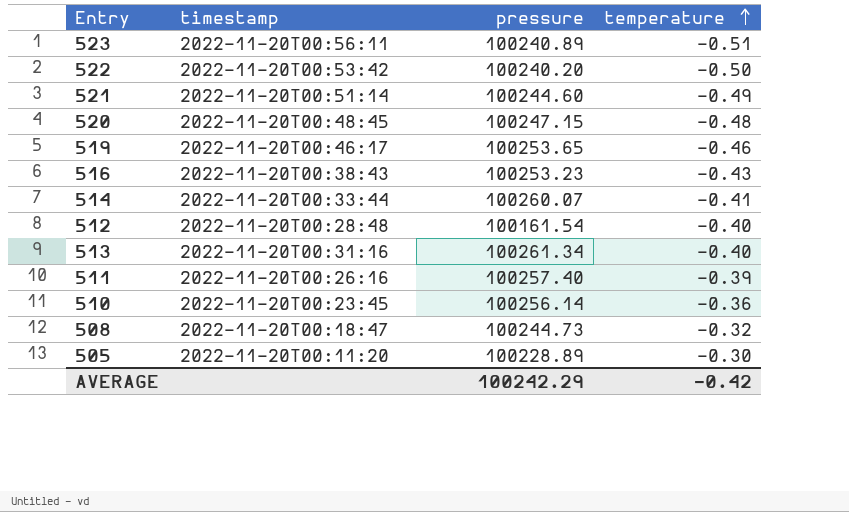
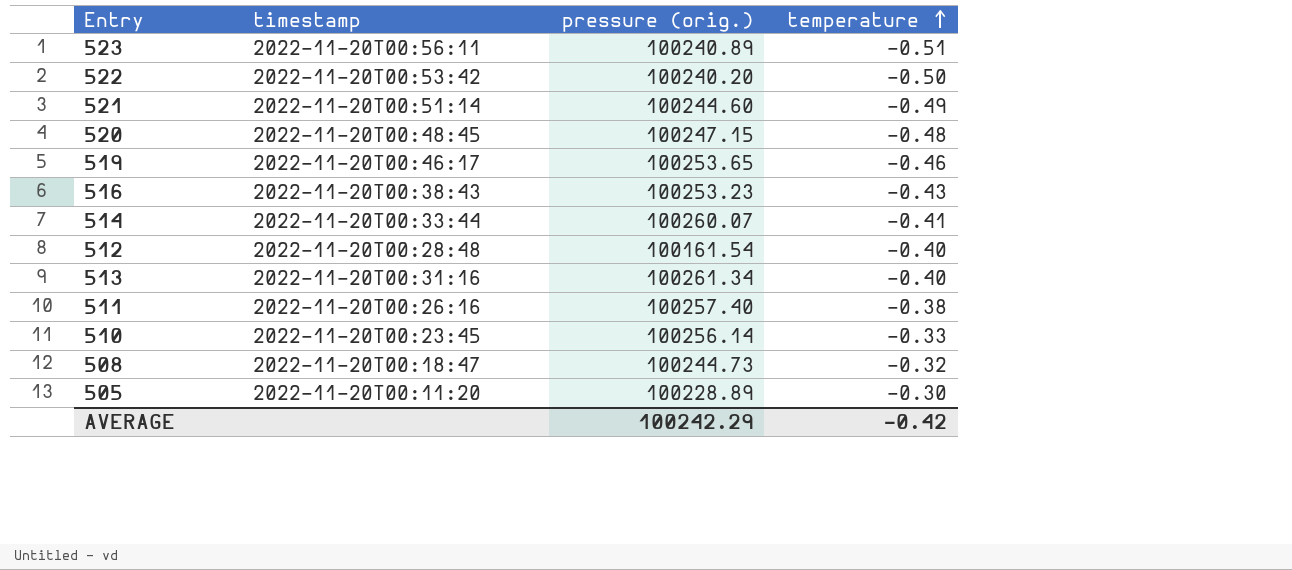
column name: pressure -> pressure (orig.)
511 | temperature: -0.39 -> -0.38
510 | temperature: -0.36 -> -0.33

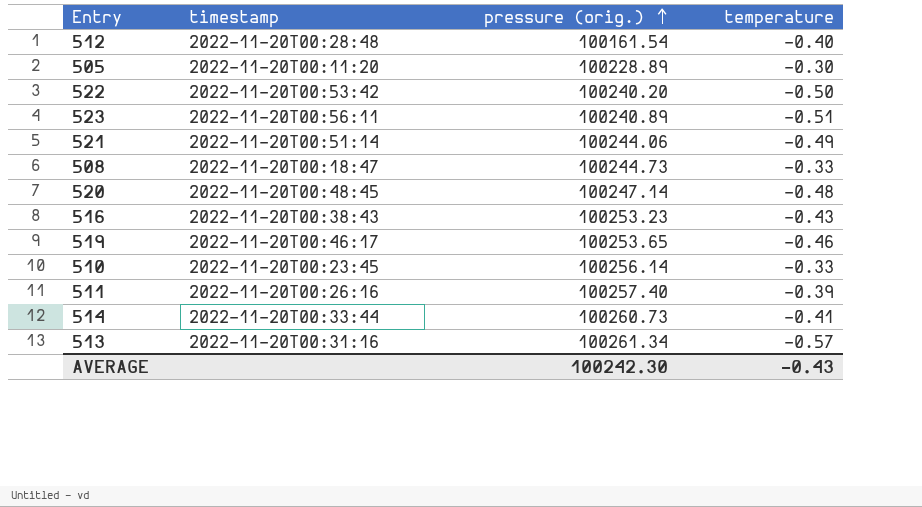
row order: temperature ascending -> pressure (orig.) ascending
521 | pressure (orig.): 100244.60 -> 100244.06
508 | temperature: -0.32 -> -0.33
520 | pressure (orig.): 100247.15 -> 100247.14
511 | temperature: -0.38 -> -0.39
514 | pressure (orig.): 100260.07 -> 100260.73
513 | temperature: -0.40 -> -0.57
AVERAGE | pressure (orig.): 100242.29 -> 100242.30
AVERAGE | temperature: -0.42 -> -0.43

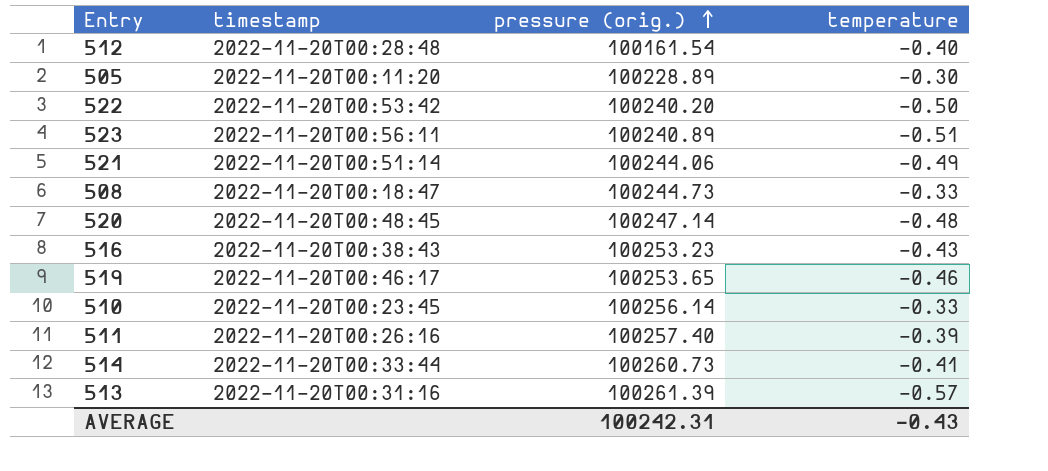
513 | pressure (orig.): 100261.34 -> 100261.39
AVERAGE | pressure (orig.): 100242.30 -> 100242.31

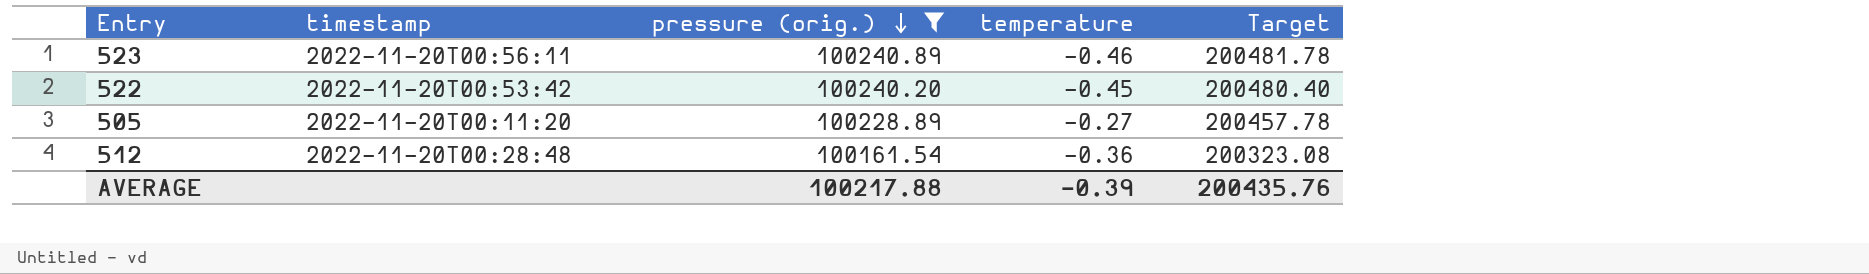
filter: none -> pressure (orig.) <= 100240.89
row order: pressure (orig.) ascending -> pressure (orig.) descending
column Target | formula: none -> [pressure (orig.)] * 2
523 | temperature: -0.51 -> -0.46
522 | temperature: -0.50 -> -0.45
505 | temperature: -0.30 -> -0.27
512 | temperature: -0.40 -> -0.36
AVERAGE | pressure (orig.): 100242.31 -> 100217.88
AVERAGE | temperature: -0.43 -> -0.39

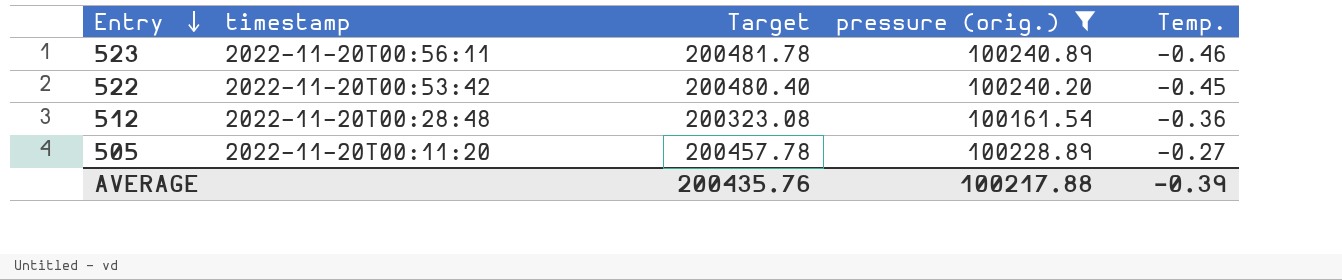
row order: pressure (orig.) descending -> Entry descending
column Target | position: 5 -> 3
column name: temperature -> Temp.

